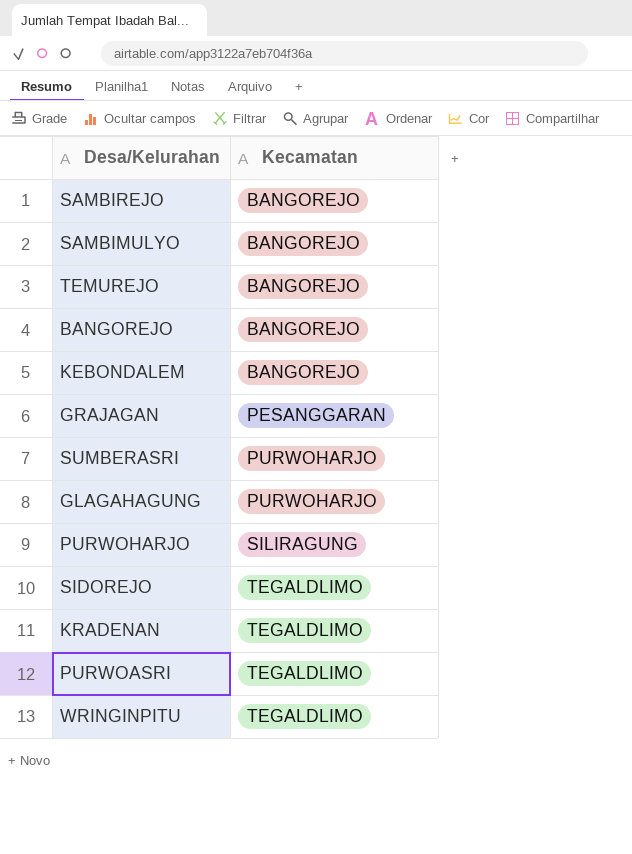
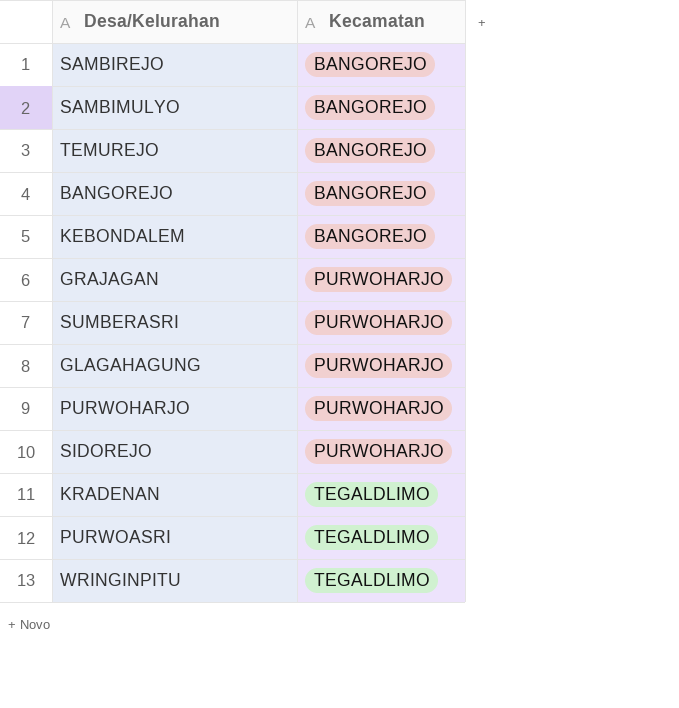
GRAJAGAN | Kecamatan: PESANGGARAN -> PURWOHARJO
PURWOHARJO | Kecamatan: SILIRAGUNG -> PURWOHARJO
SIDOREJO | Kecamatan: TEGALDLIMO -> PURWOHARJO

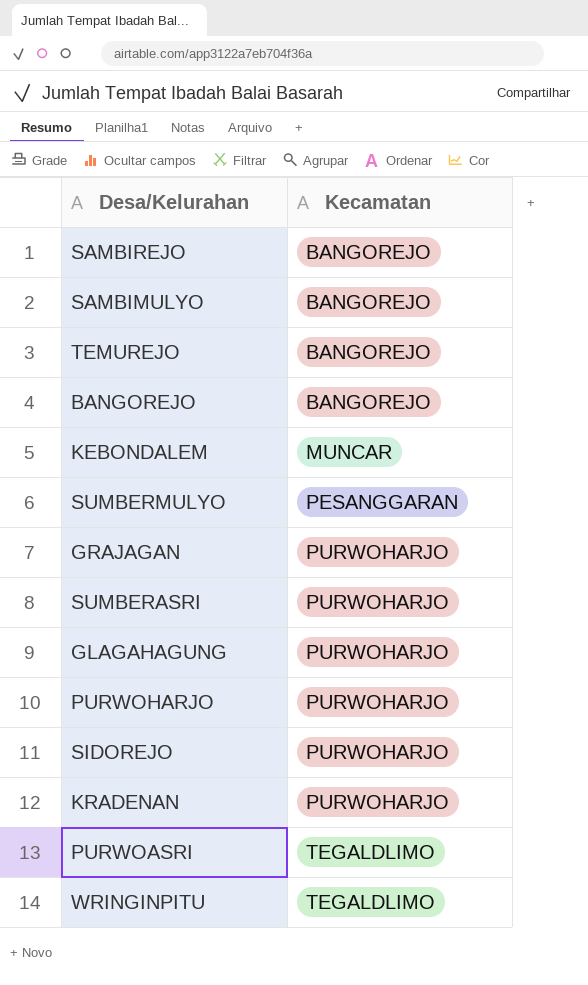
KEBONDALEM | Kecamatan: BANGOREJO -> MUNCAR
row SUMBERMULYO: none -> PESANGGARAN
KRADENAN | Kecamatan: TEGALDLIMO -> PURWOHARJO

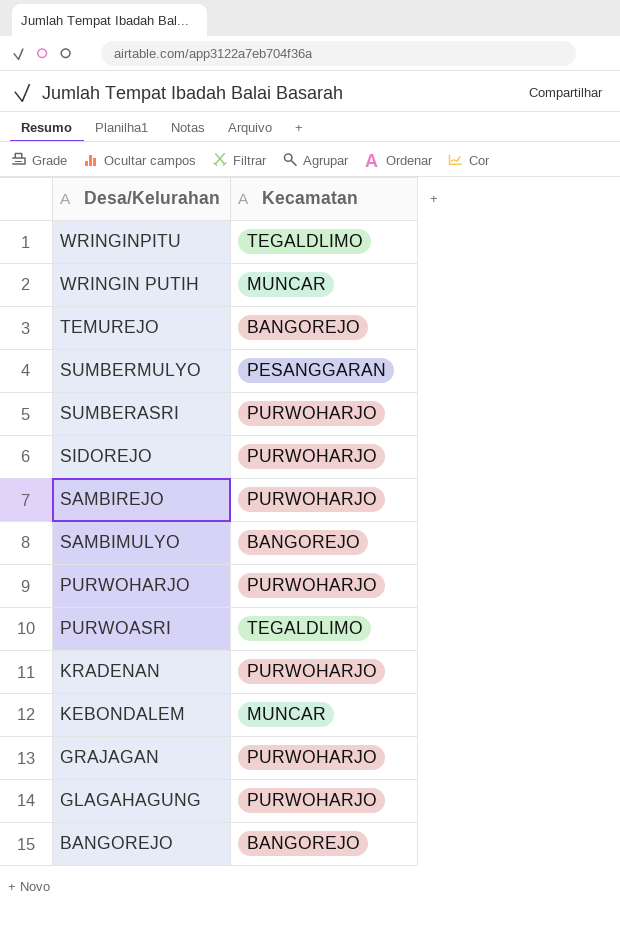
row order: Kecamatan ascending -> Desa/Kelurahan descending
row WRINGIN PUTIH: none -> MUNCAR
SAMBIREJO | Kecamatan: BANGOREJO -> PURWOHARJO

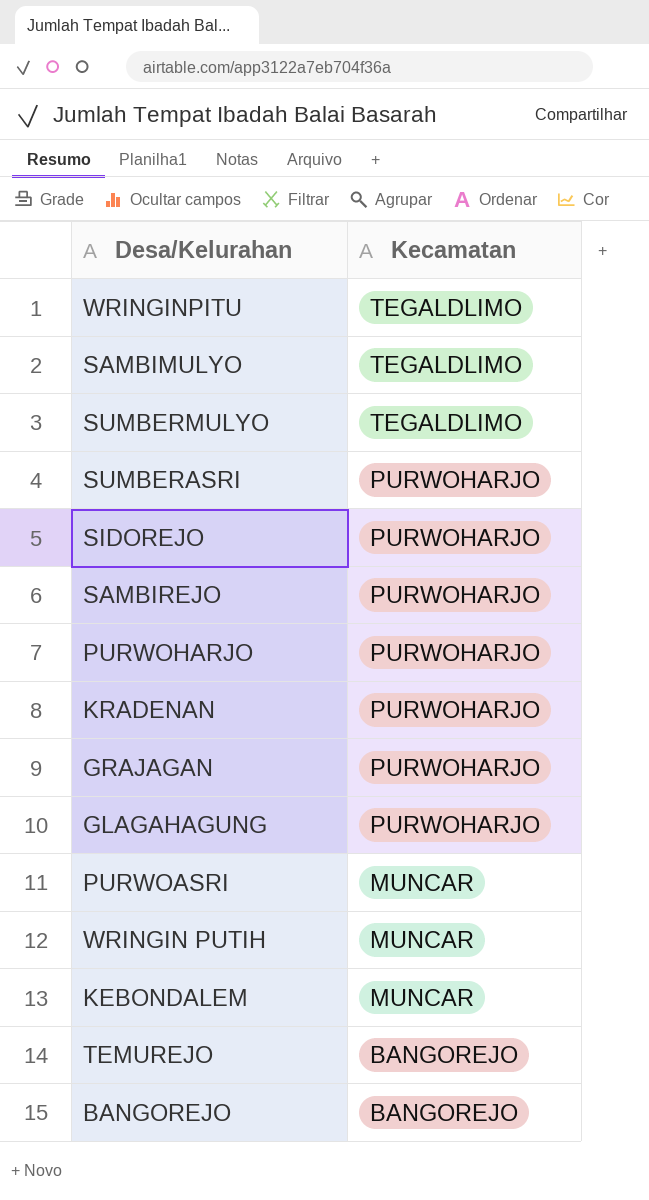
row order: Desa/Kelurahan descending -> Kecamatan descending
SAMBIMULYO | Kecamatan: BANGOREJO -> TEGALDLIMO
SUMBERMULYO | Kecamatan: PESANGGARAN -> TEGALDLIMO
PURWOASRI | Kecamatan: TEGALDLIMO -> MUNCAR

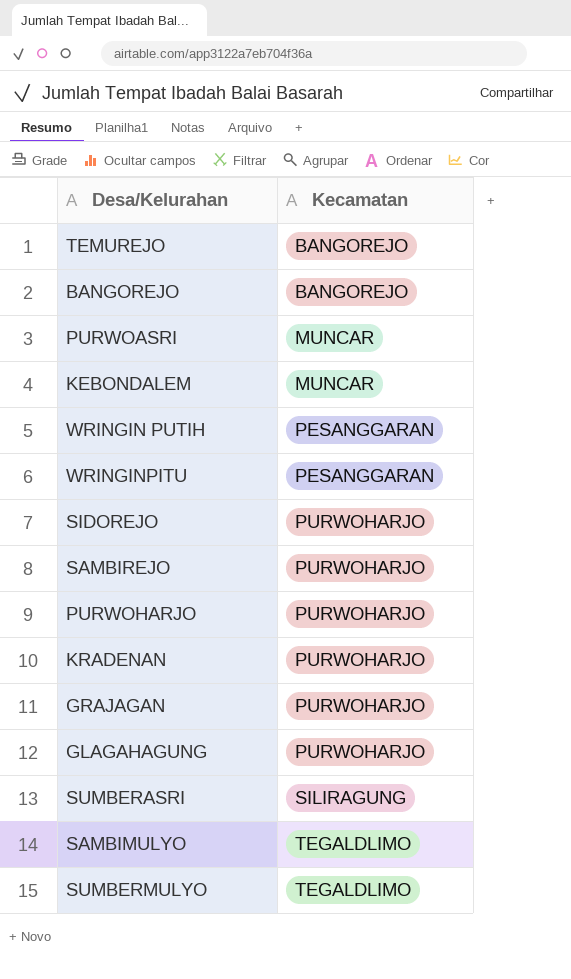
row order: Kecamatan descending -> Kecamatan ascending
WRINGIN PUTIH | Kecamatan: MUNCAR -> PESANGGARAN
WRINGINPITU | Kecamatan: TEGALDLIMO -> PESANGGARAN
SUMBERASRI | Kecamatan: PURWOHARJO -> SILIRAGUNG

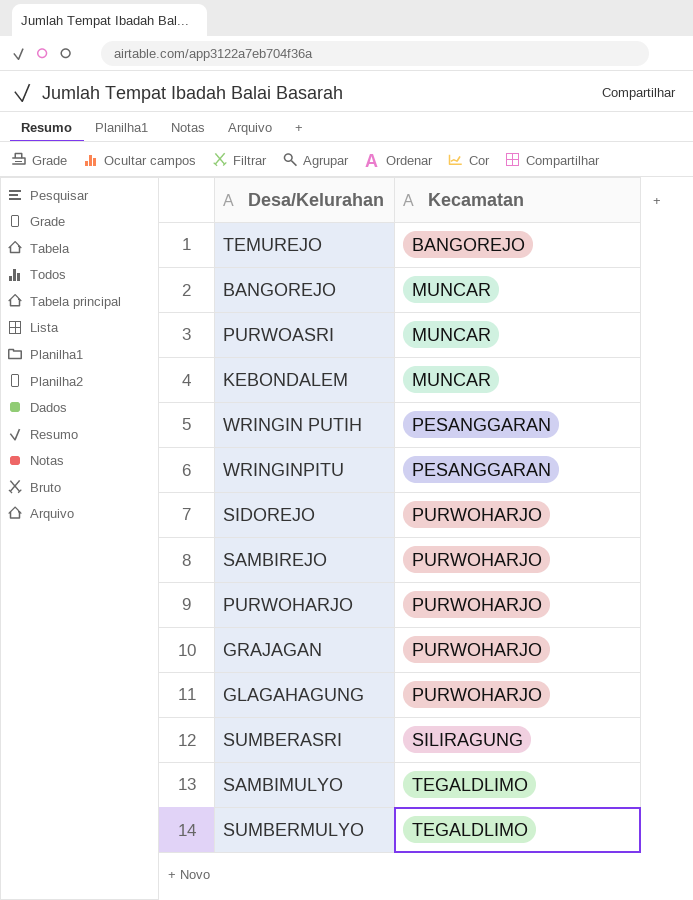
row KRADENAN: PURWOHARJO -> none
BANGOREJO | Kecamatan: BANGOREJO -> MUNCAR

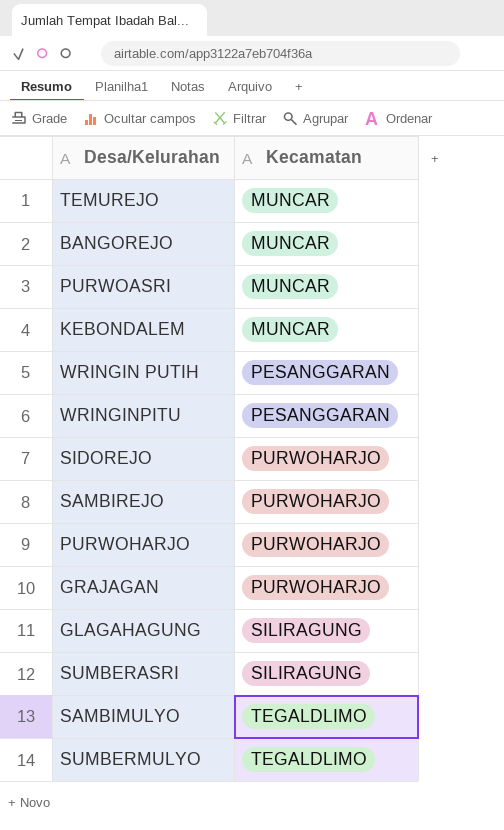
TEMUREJO | Kecamatan: BANGOREJO -> MUNCAR
GLAGAHAGUNG | Kecamatan: PURWOHARJO -> SILIRAGUNG

